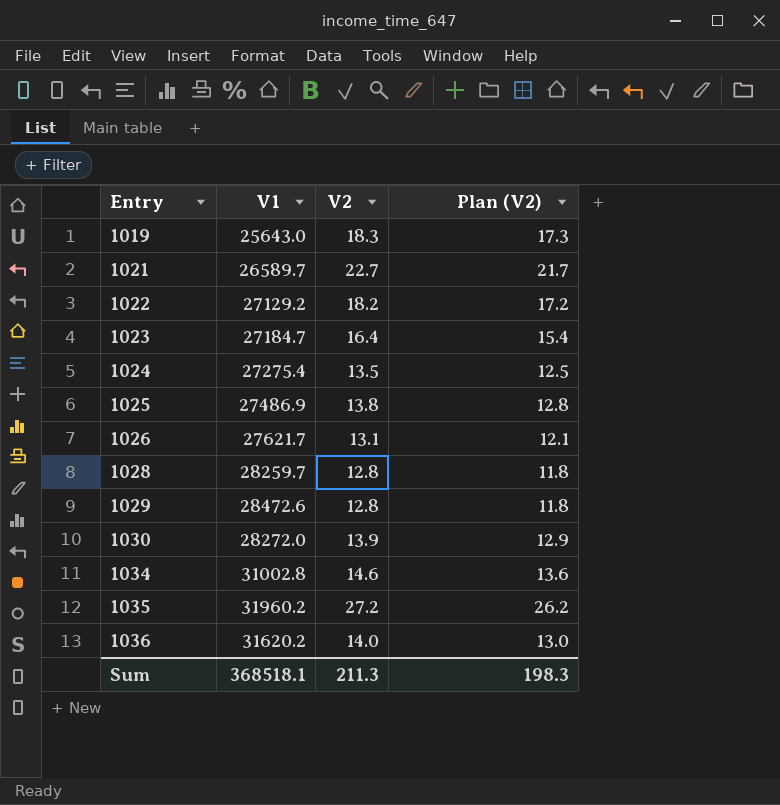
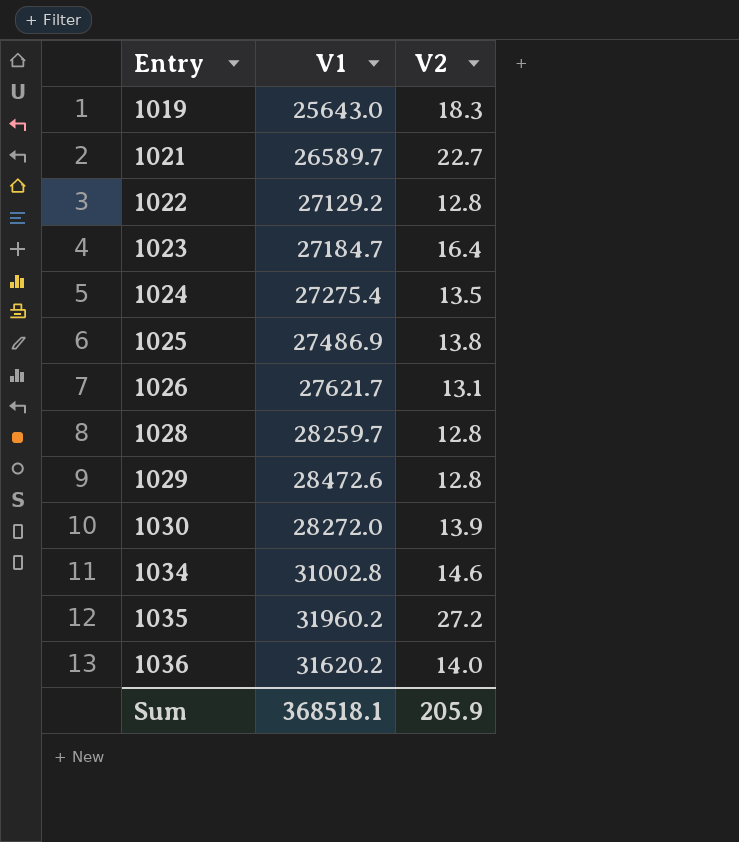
column Plan (V2) | formula: [V2] - 1 -> none
1022 | V2: 18.2 -> 12.8
Sum | V2: 211.3 -> 205.9

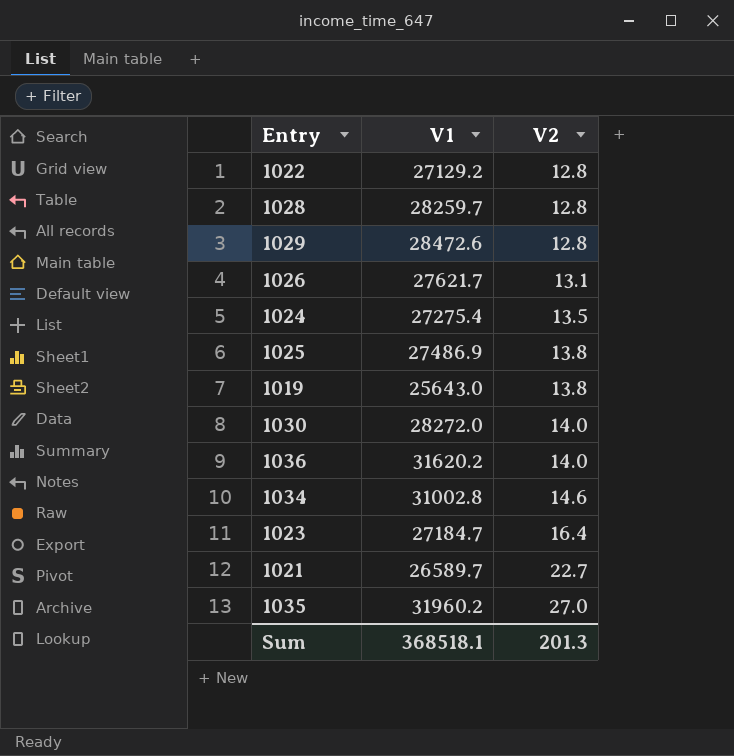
row order: Entry ascending -> V2 ascending
1019 | V2: 18.3 -> 13.8
1030 | V2: 13.9 -> 14.0
1035 | V2: 27.2 -> 27.0
Sum | V2: 205.9 -> 201.3

